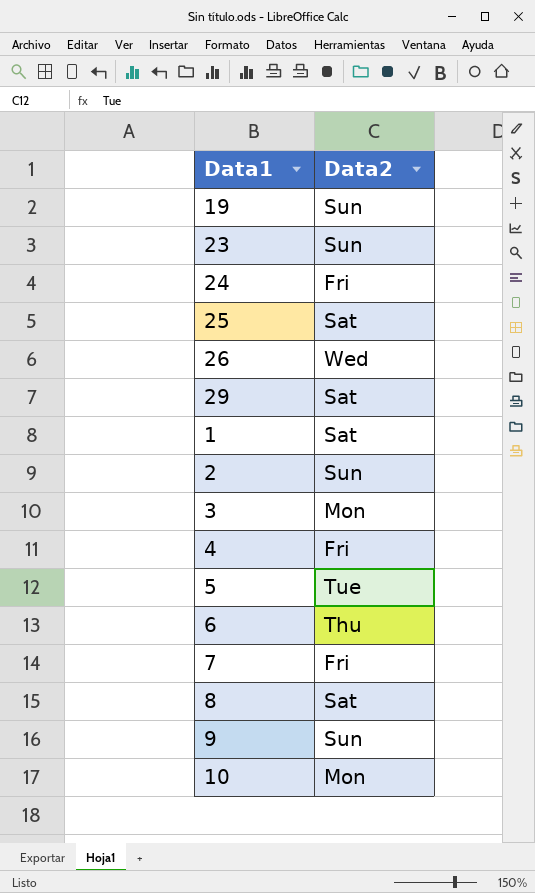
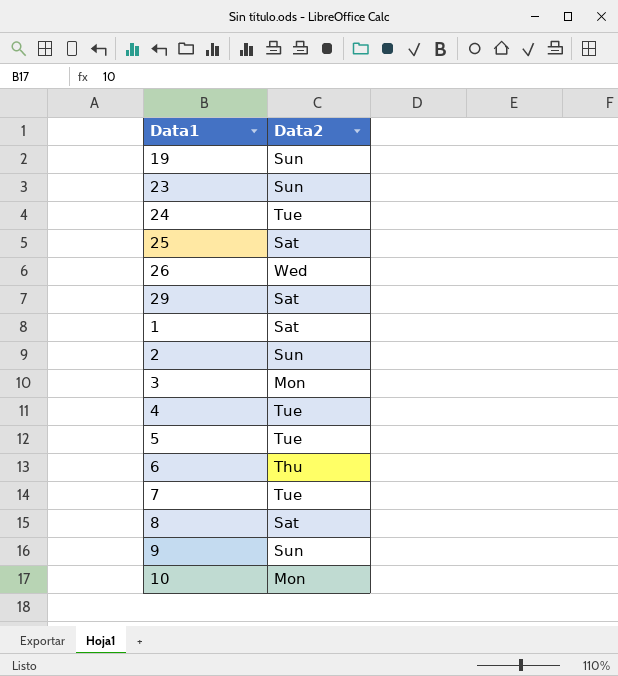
24 | Data2: Fri -> Tue
4 | Data2: Fri -> Tue
7 | Data2: Fri -> Tue

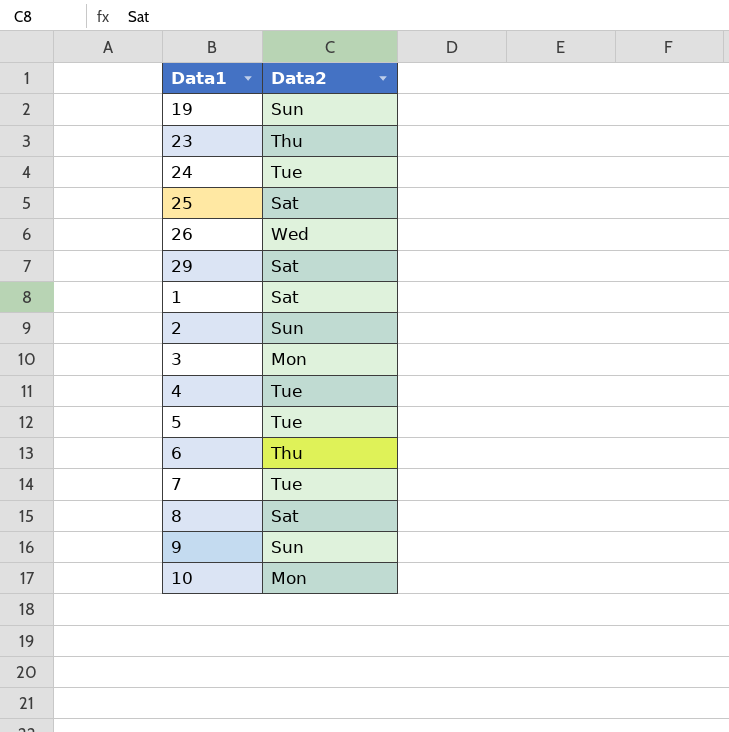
23 | Data2: Sun -> Thu

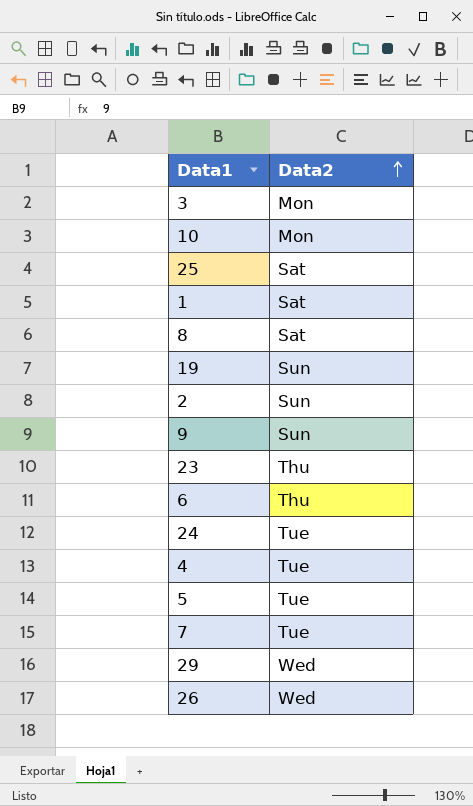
row order: none -> Data2 ascending
29 | Data2: Sat -> Wed

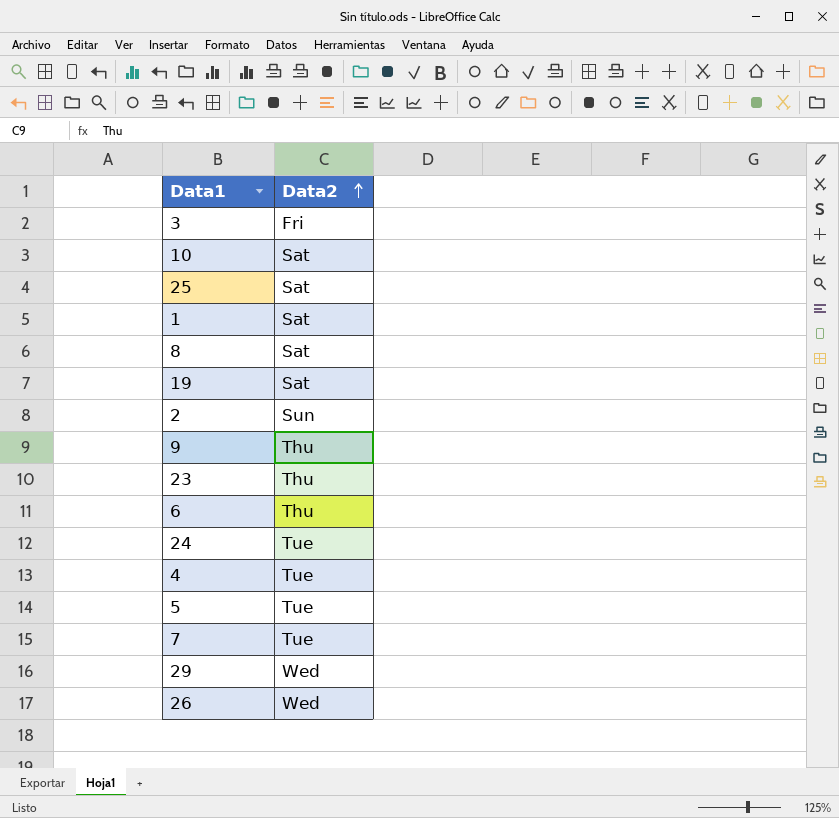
3 | Data2: Mon -> Fri
10 | Data2: Mon -> Sat
19 | Data2: Sun -> Sat
9 | Data2: Sun -> Thu

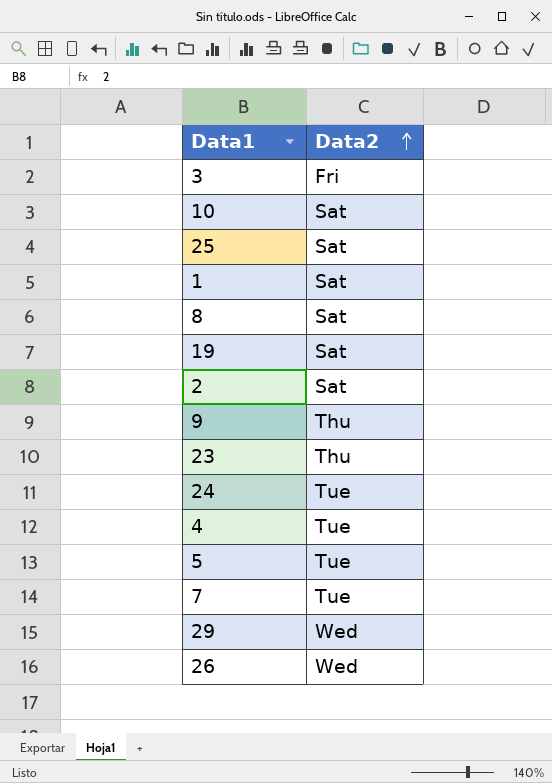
row 6: Thu -> none
2 | Data2: Sun -> Sat

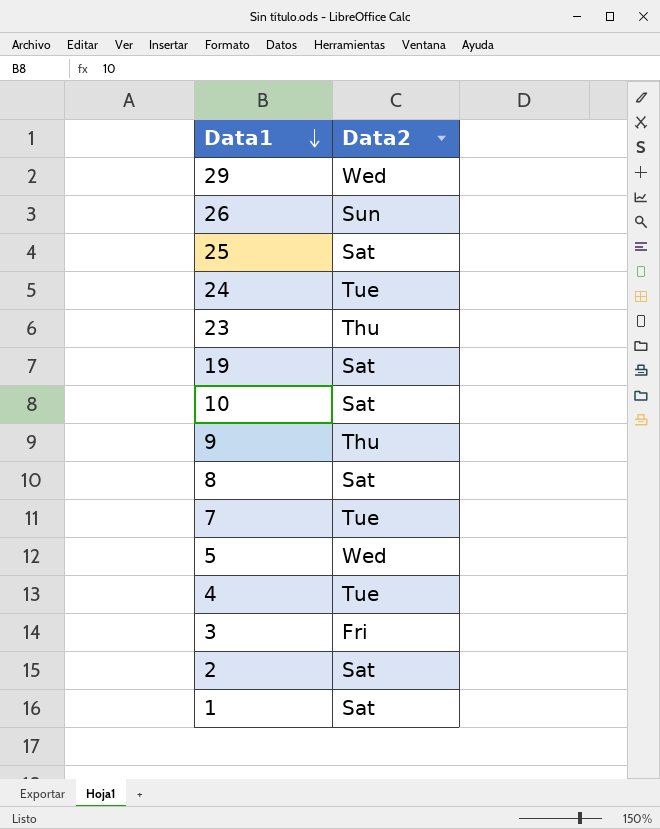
row order: Data2 ascending -> Data1 descending
26 | Data2: Wed -> Sun
5 | Data2: Tue -> Wed

